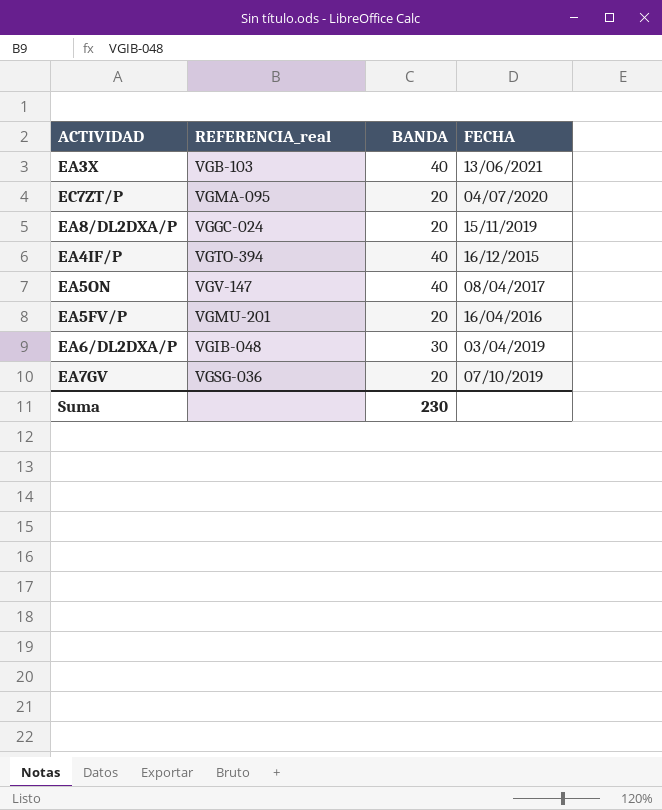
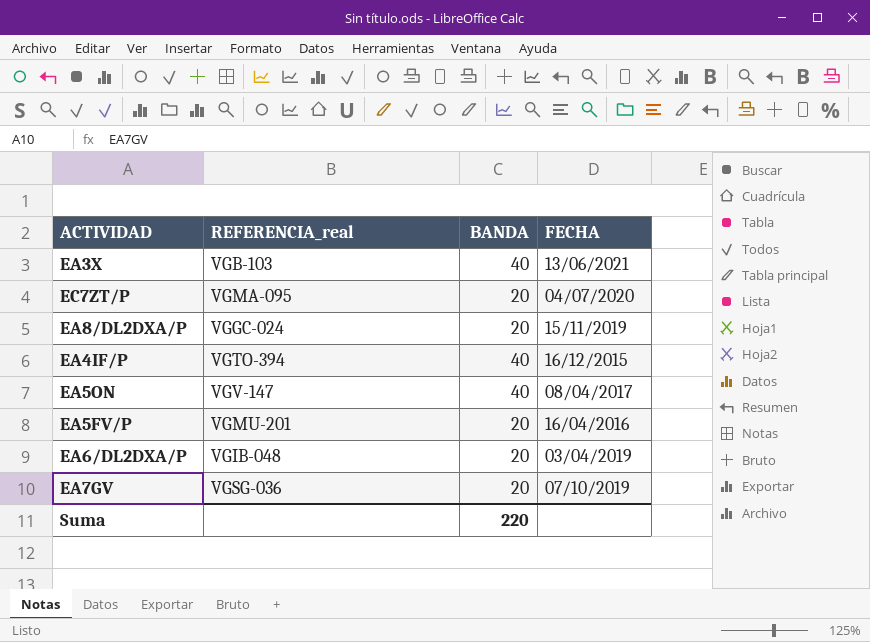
EA6/DL2DXA/P | BANDA: 30 -> 20
Suma | BANDA: 230 -> 220

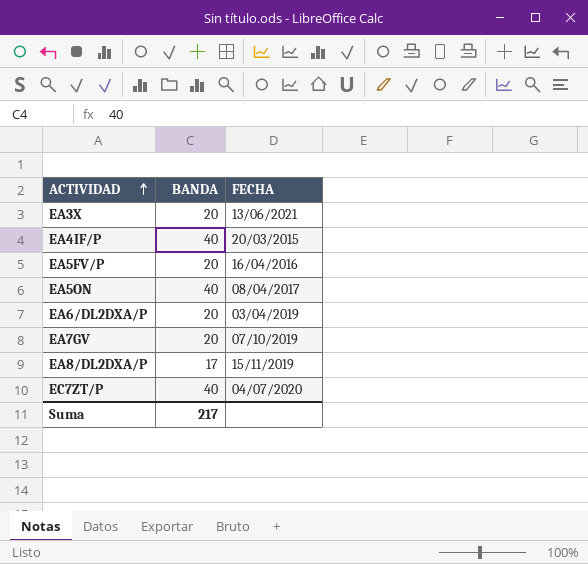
row order: none -> ACTIVIDAD ascending
column REFERENCIA_real | position: 2 -> none
EA3X | BANDA: 40 -> 20
EA4IF/P | FECHA: 16/12/2015 -> 20/03/2015
EA8/DL2DXA/P | BANDA: 20 -> 17
EC7ZT/P | BANDA: 20 -> 40
Suma | BANDA: 220 -> 217

